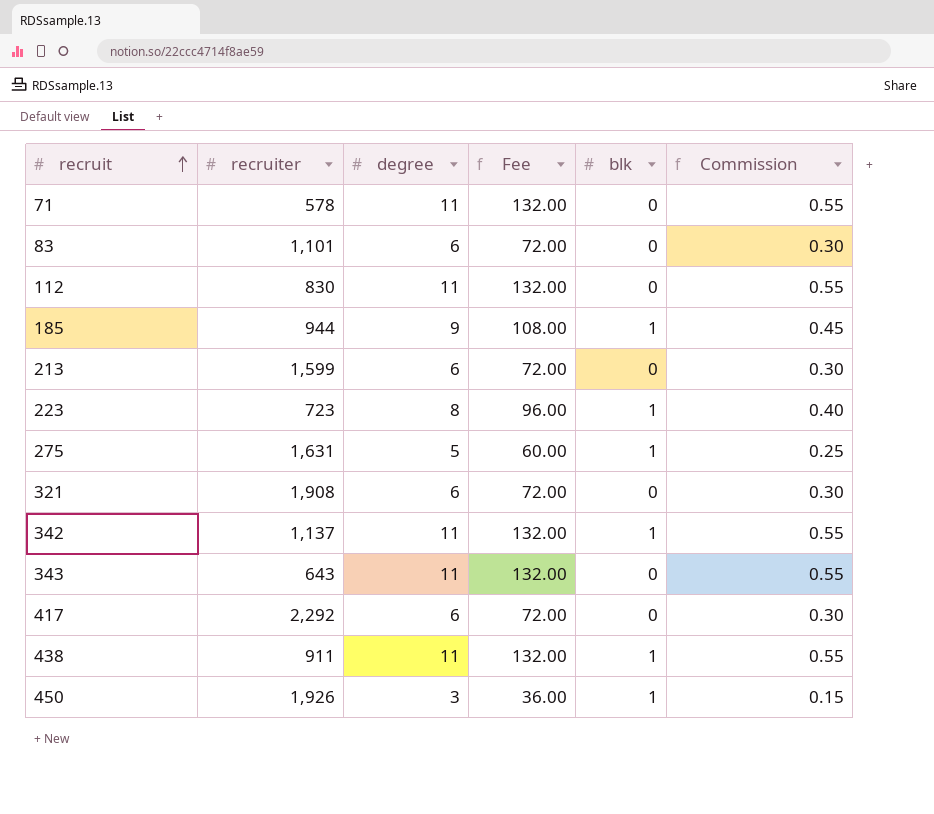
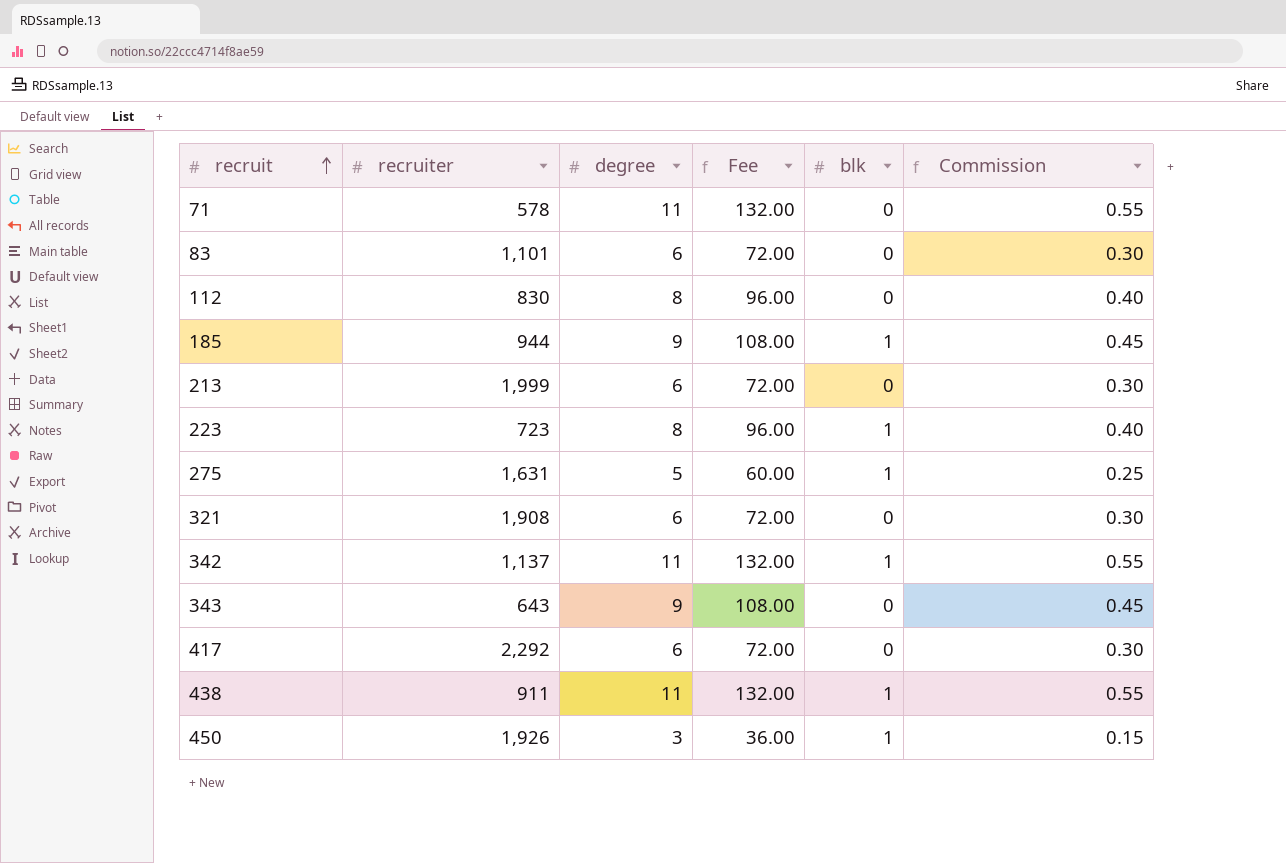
112 | degree: 11 -> 8
112 | Fee: 132.00 -> 96.00
112 | Commission: 0.55 -> 0.40
213 | recruiter: 1,599 -> 1,999
343 | degree: 11 -> 9
343 | Fee: 132.00 -> 108.00
343 | Commission: 0.55 -> 0.45

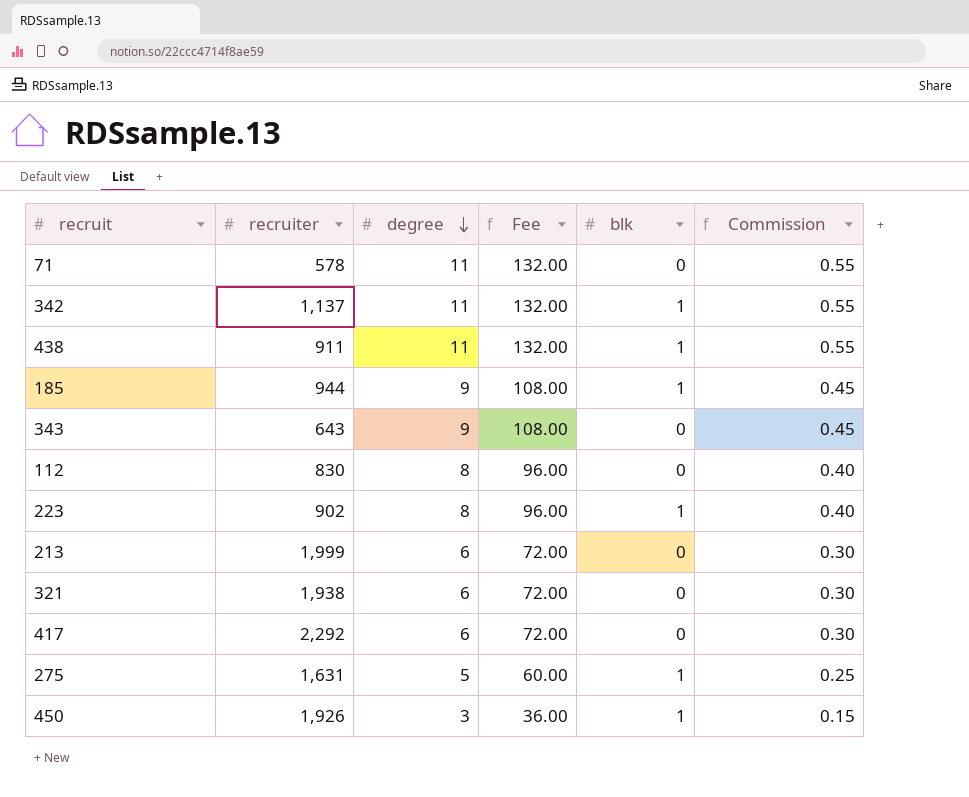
row order: recruit ascending -> degree descending
row 83: 1,101 | 6 | 72.00 | 0 | 0.30 -> none
223 | recruiter: 723 -> 902
321 | recruiter: 1,908 -> 1,938

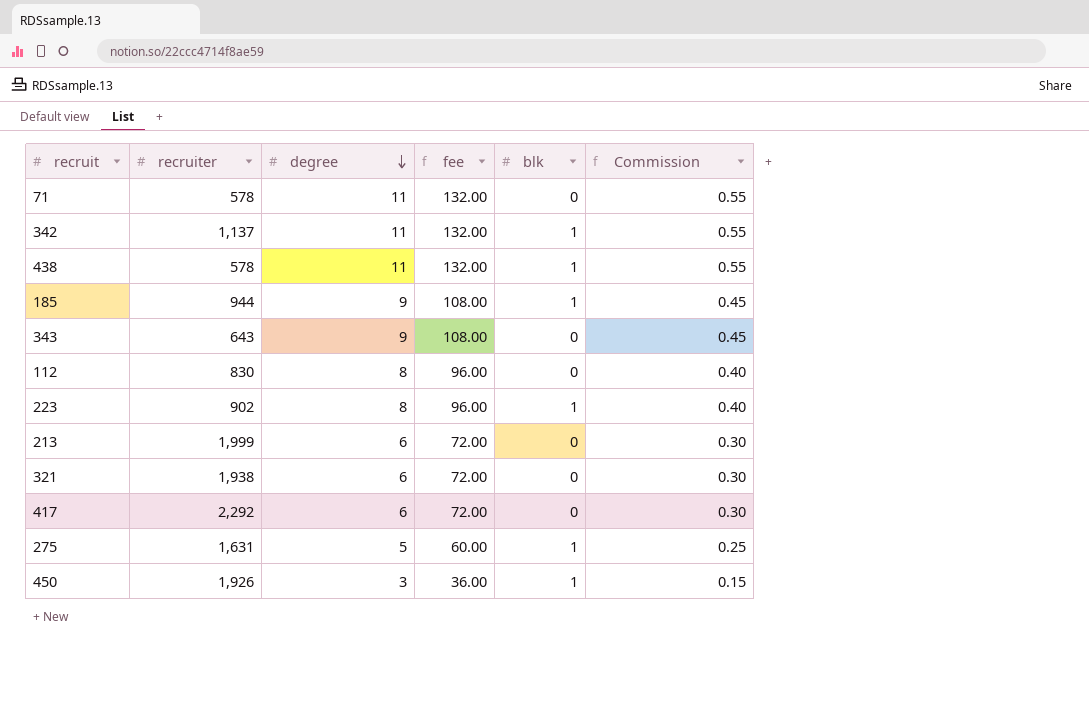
column name: Fee -> fee
438 | recruiter: 911 -> 578

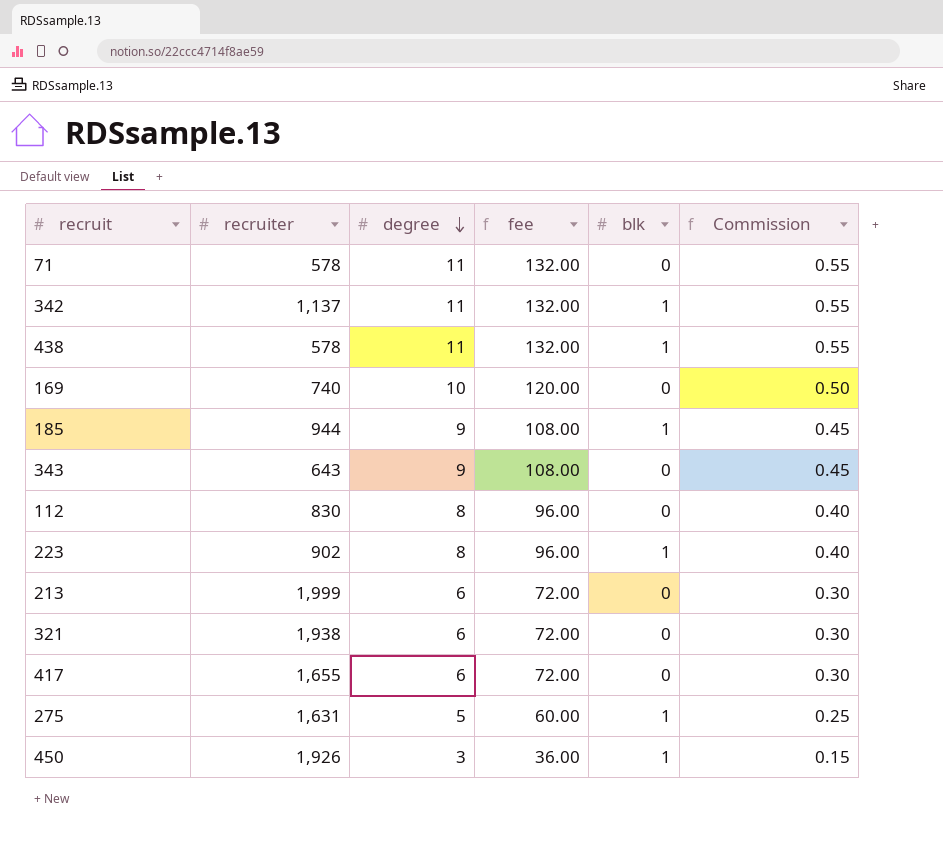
row 169: none -> 740 | 10 | 120.00 | 0 | 0.50
417 | recruiter: 2,292 -> 1,655

